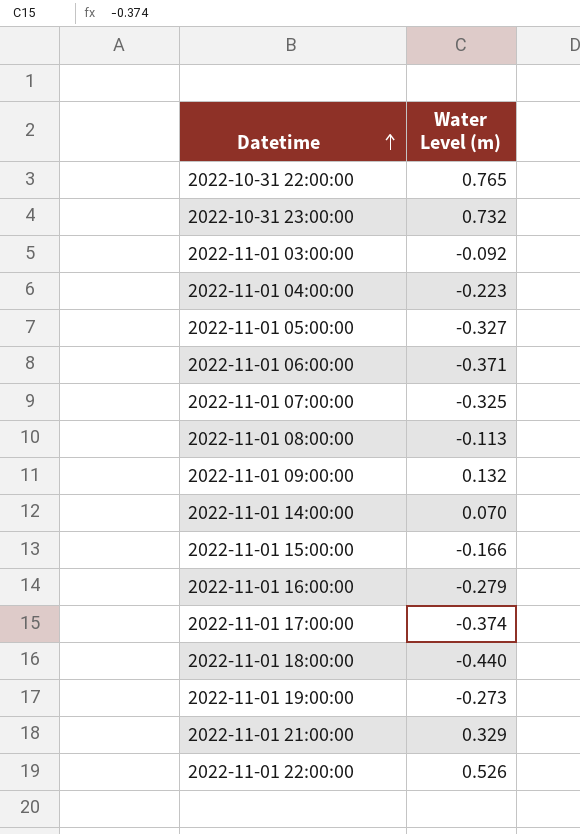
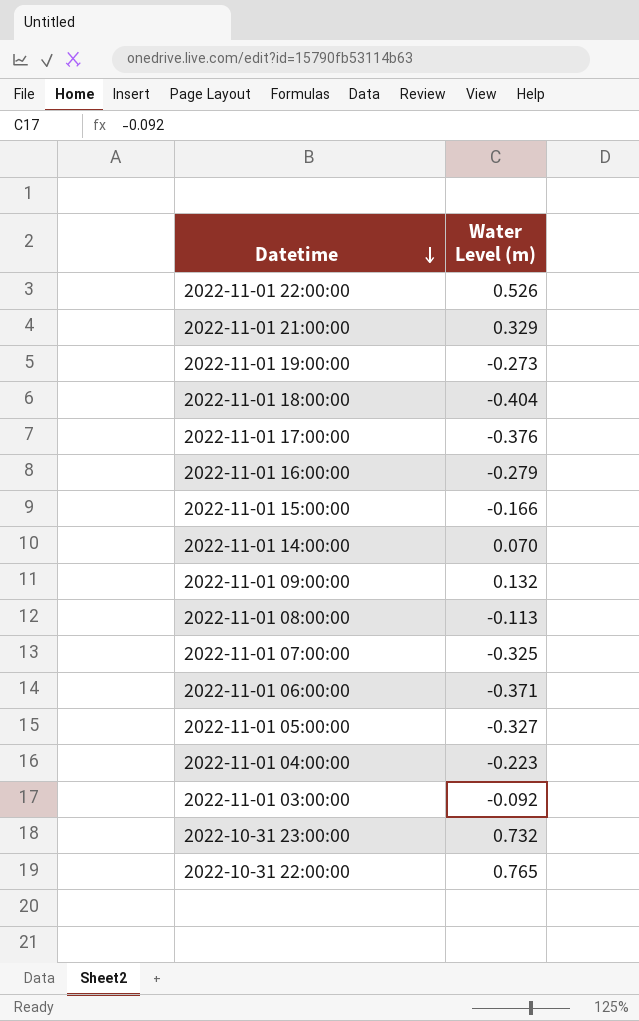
row order: Datetime ascending -> Datetime descending
2022-11-01 18:00:00 | Water Level (m): -0.440 -> -0.404
2022-11-01 17:00:00 | Water Level (m): -0.374 -> -0.376

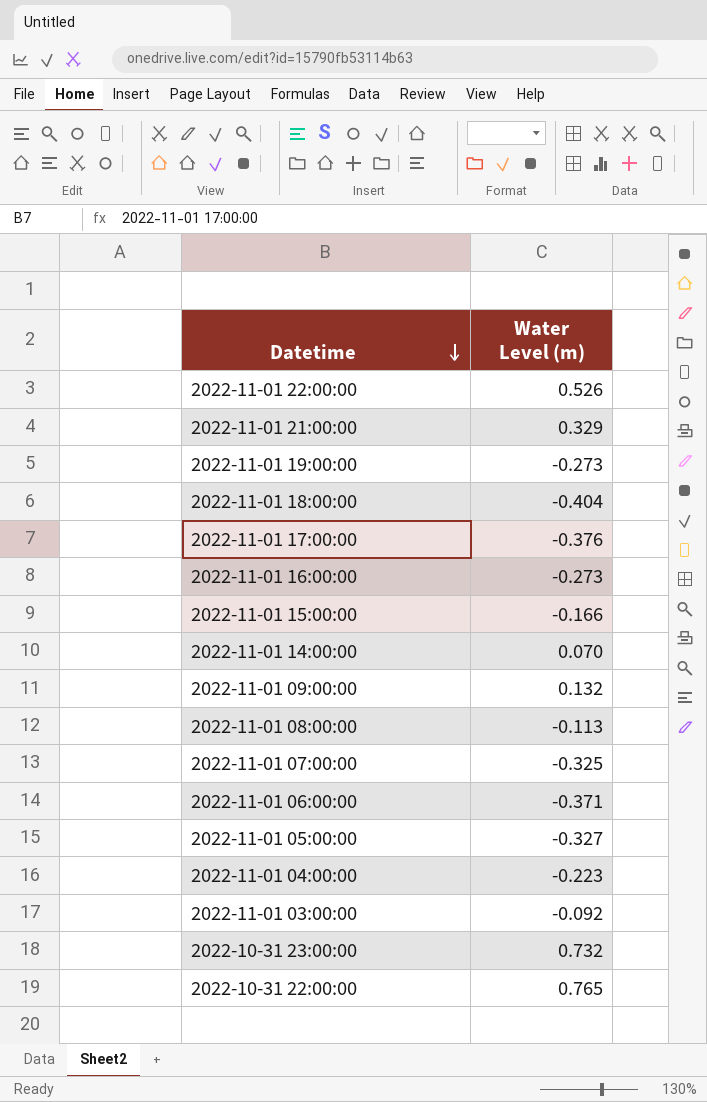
2022-11-01 16:00:00 | Water Level (m): -0.279 -> -0.273

